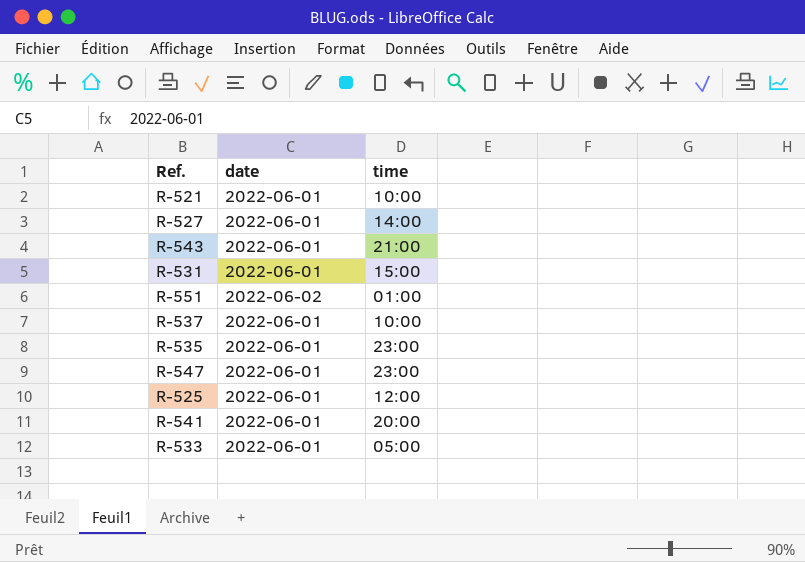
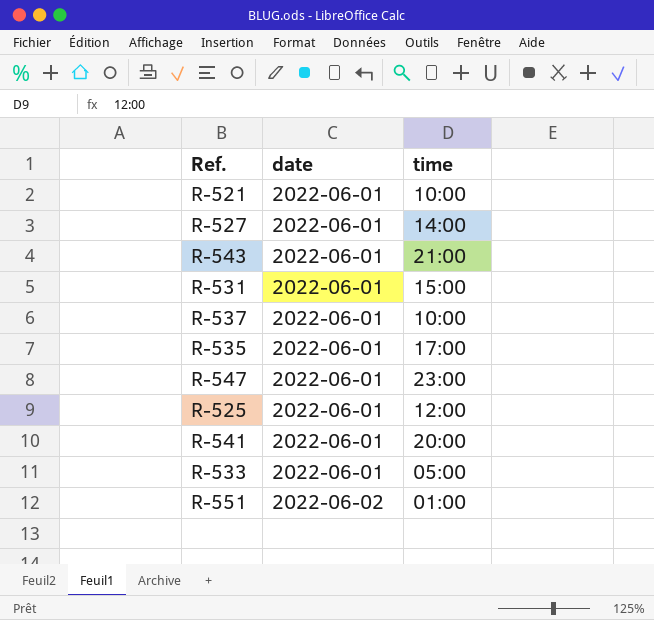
row order: none -> date ascending
R-535 | time: 23:00 -> 17:00

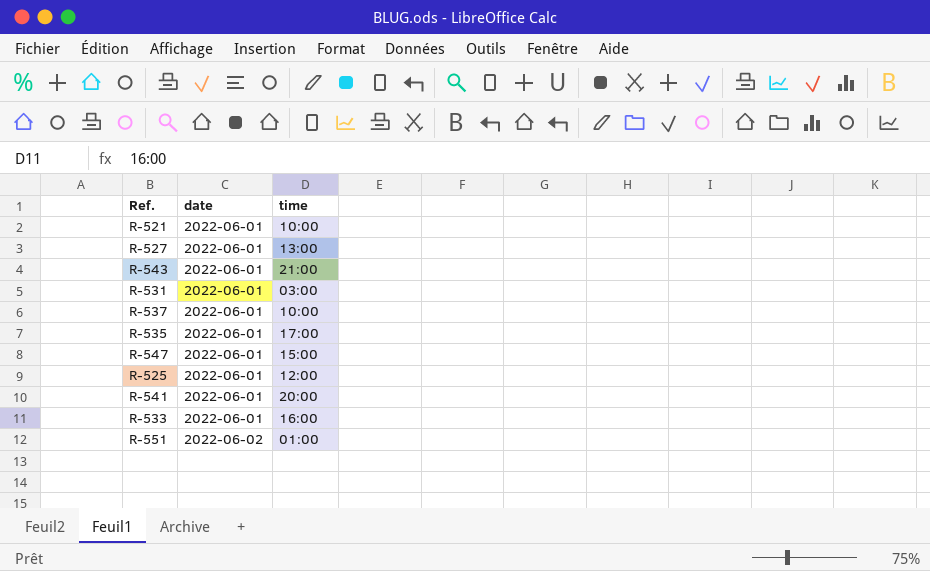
R-527 | time: 14:00 -> 13:00
R-531 | time: 15:00 -> 03:00
R-547 | time: 23:00 -> 15:00
R-533 | time: 05:00 -> 16:00

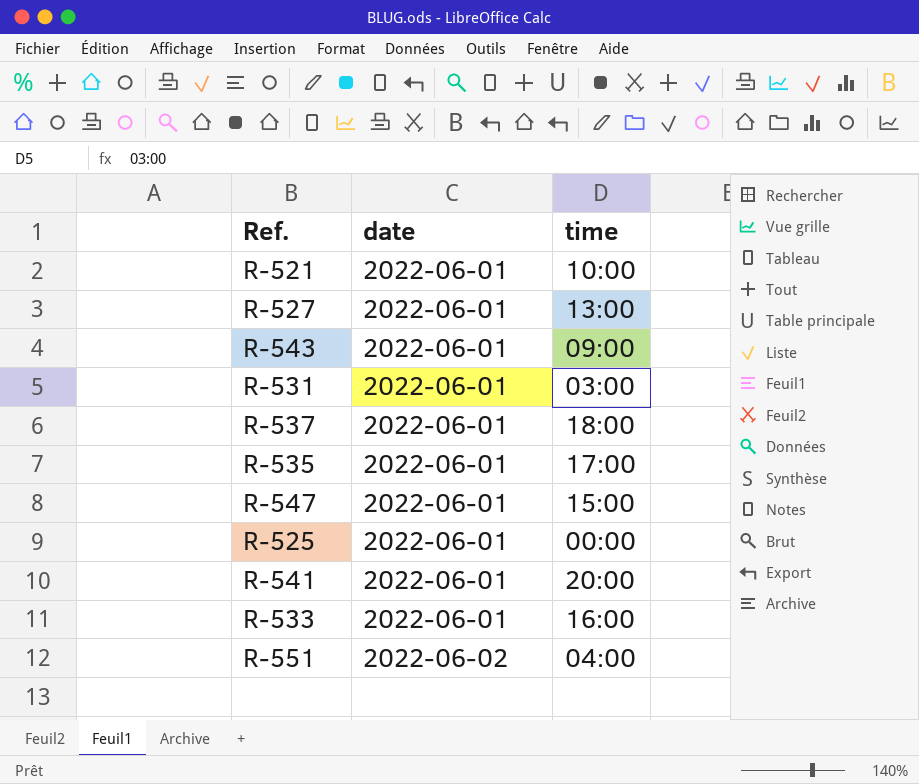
R-543 | time: 21:00 -> 09:00
R-537 | time: 10:00 -> 18:00
R-525 | time: 12:00 -> 00:00
R-551 | time: 01:00 -> 04:00

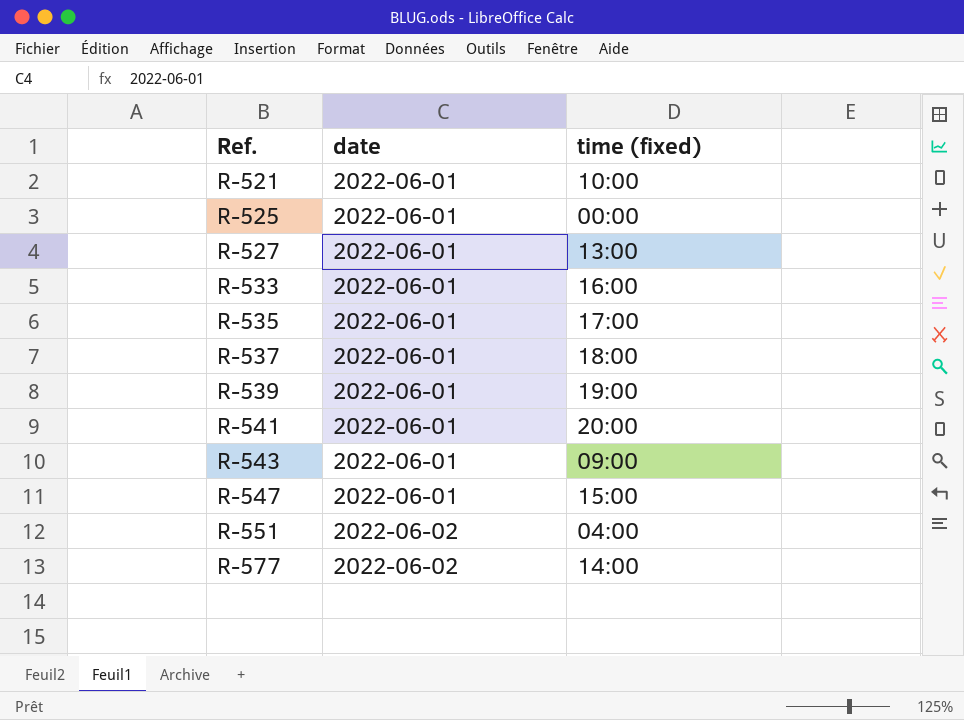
row order: date ascending -> Ref. ascending
column name: time -> time (fixed)
row R-531: 2022-06-01 | 03:00 -> none
row R-539: none -> 2022-06-01 | 19:00
row R-577: none -> 2022-06-02 | 14:00

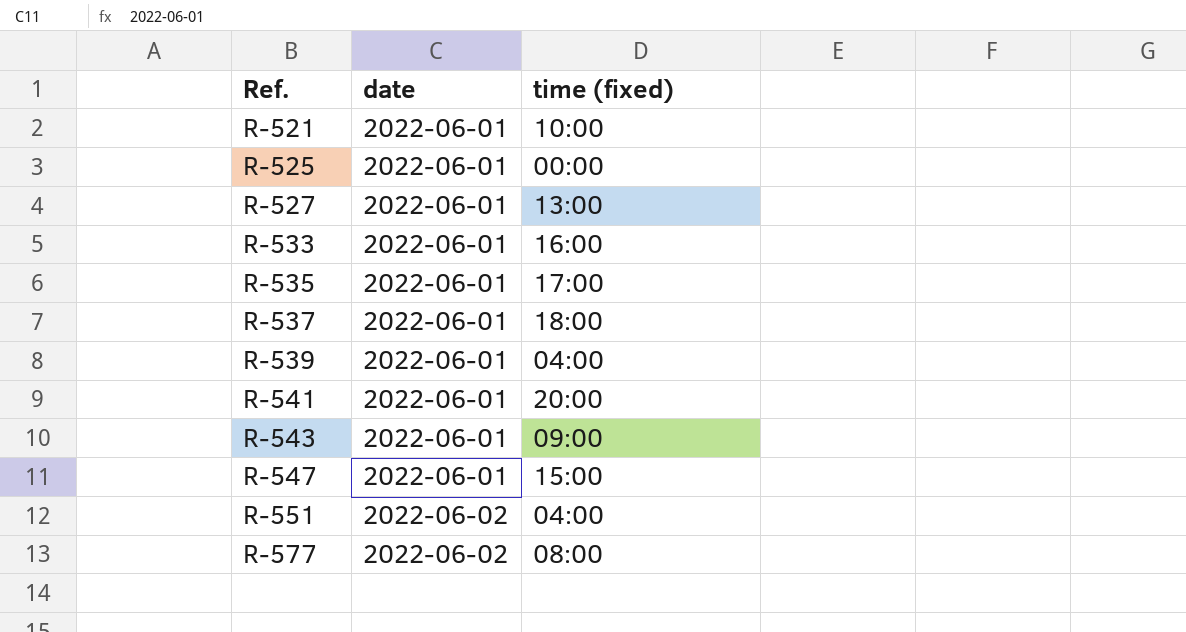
R-539 | time (fixed): 19:00 -> 04:00
R-577 | time (fixed): 14:00 -> 08:00

